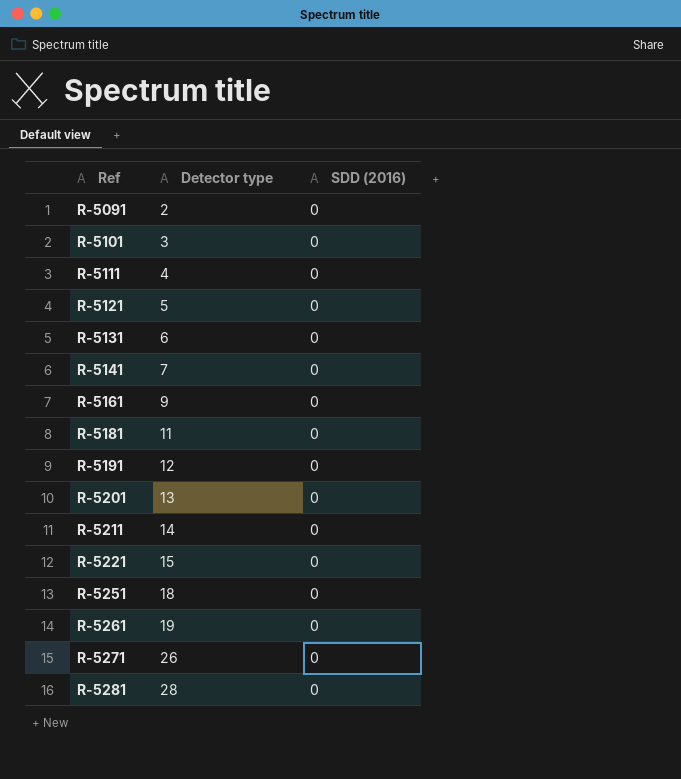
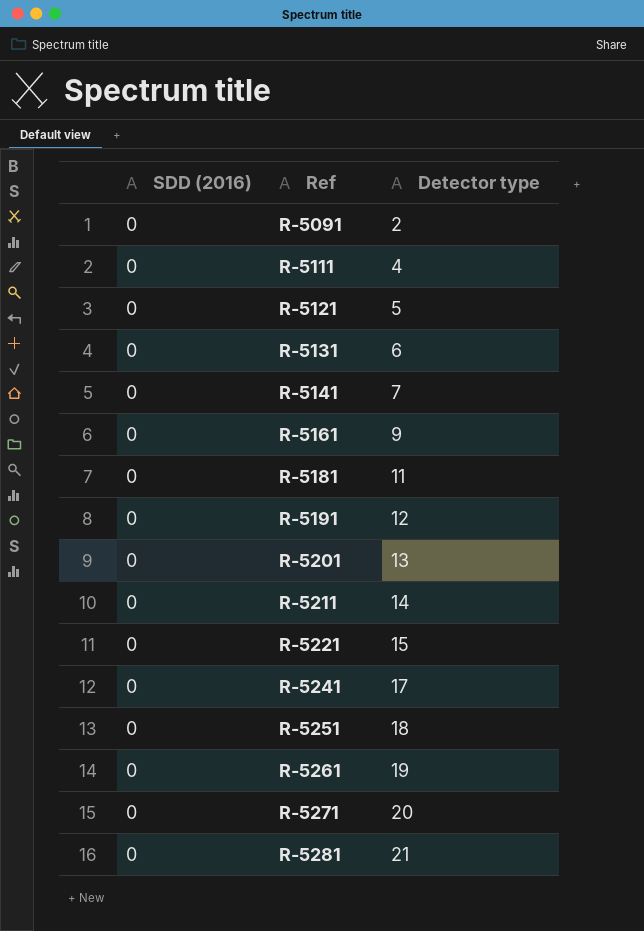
column SDD (2016) | position: 3 -> 1
row R-5101: 3 | 0 -> none
row R-5241: none -> 0 | 17
R-5271 | Detector type: 26 -> 20
R-5281 | Detector type: 28 -> 21

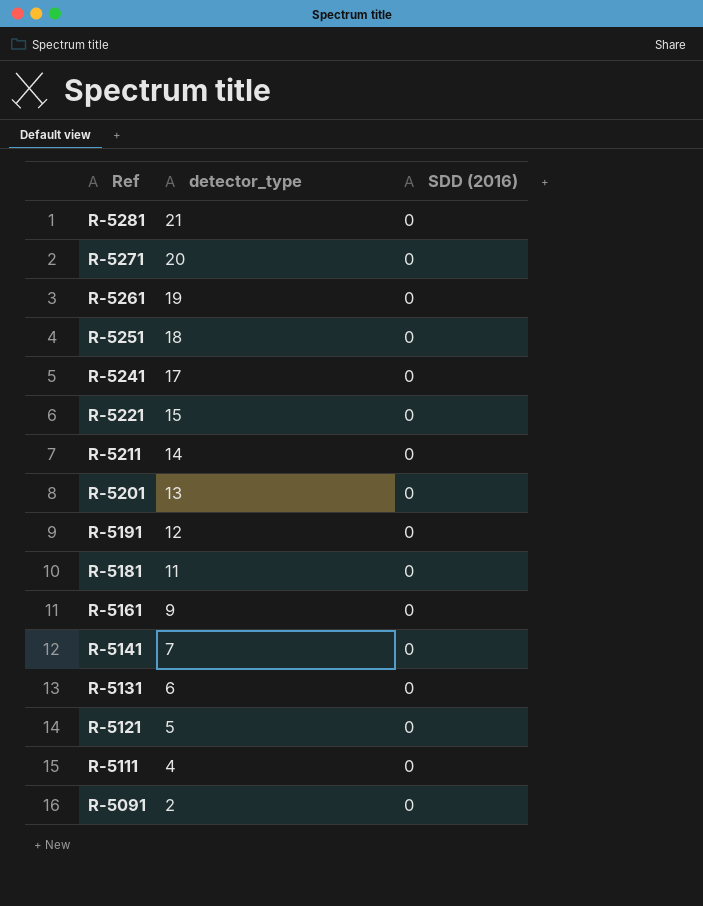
row order: Ref ascending -> Ref descending
column name: Detector type -> detector_type
column SDD (2016) | position: 1 -> 3

